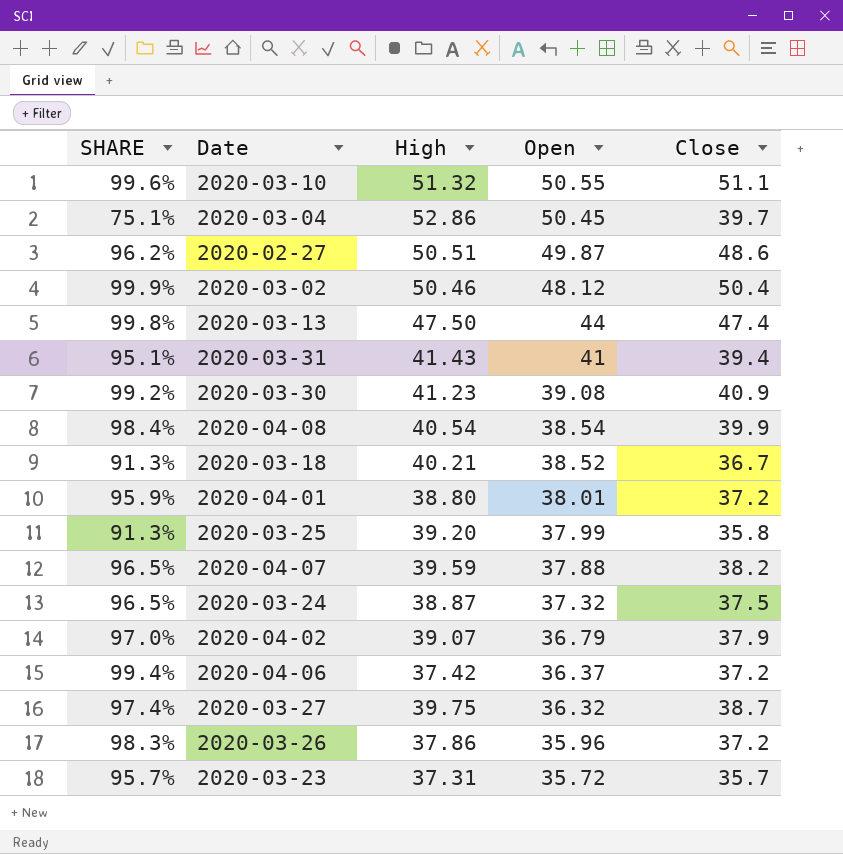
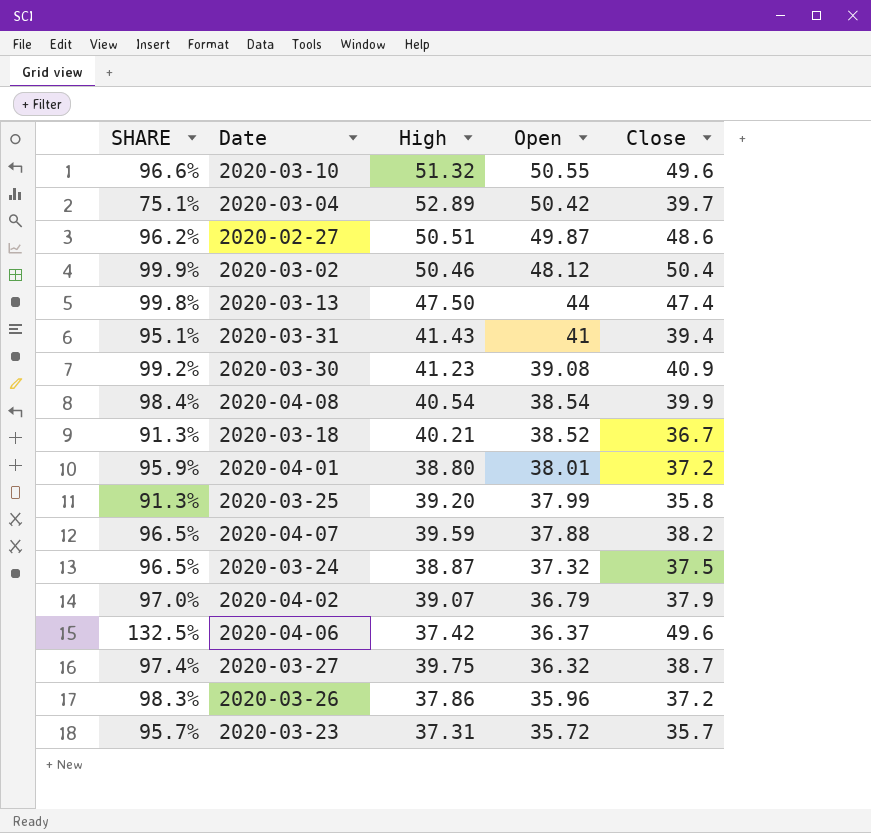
2020-03-10 | SHARE: 99.6% -> 96.6%
2020-03-10 | Close: 51.1 -> 49.6
2020-03-04 | High: 52.86 -> 52.89
2020-03-04 | Open: 50.45 -> 50.42
2020-04-06 | SHARE: 99.4% -> 132.5%
2020-04-06 | Close: 37.2 -> 49.6

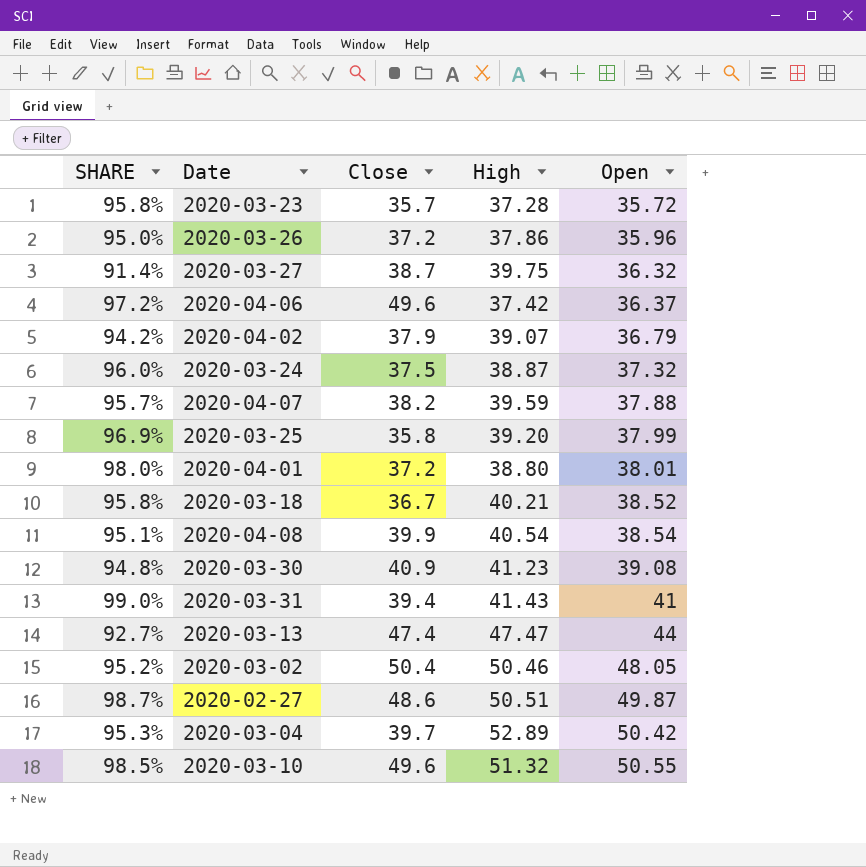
row order: Open descending -> Open ascending
column SHARE | formula: [Close] / [High] -> [Open] / [High]
column Close | position: 5 -> 3
2020-03-23 | High: 37.31 -> 37.28
2020-03-13 | High: 47.50 -> 47.47
2020-03-02 | Open: 48.12 -> 48.05

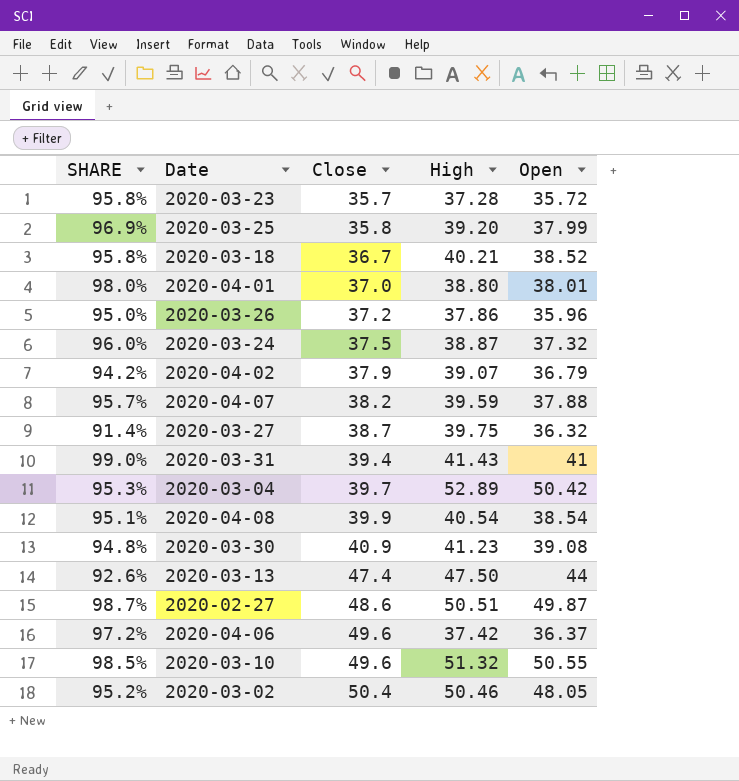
row order: Open ascending -> Close ascending
2020-04-01 | Close: 37.2 -> 37.0
2020-03-13 | SHARE: 92.7% -> 92.6%
2020-03-13 | High: 47.47 -> 47.50

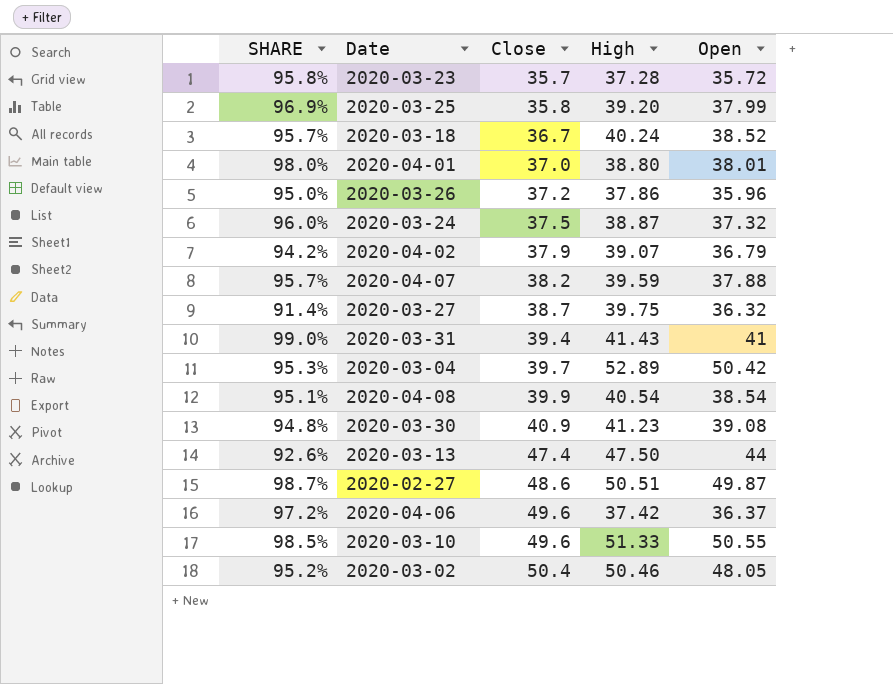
2020-03-18 | SHARE: 95.8% -> 95.7%
2020-03-18 | High: 40.21 -> 40.24
2020-03-10 | High: 51.32 -> 51.33

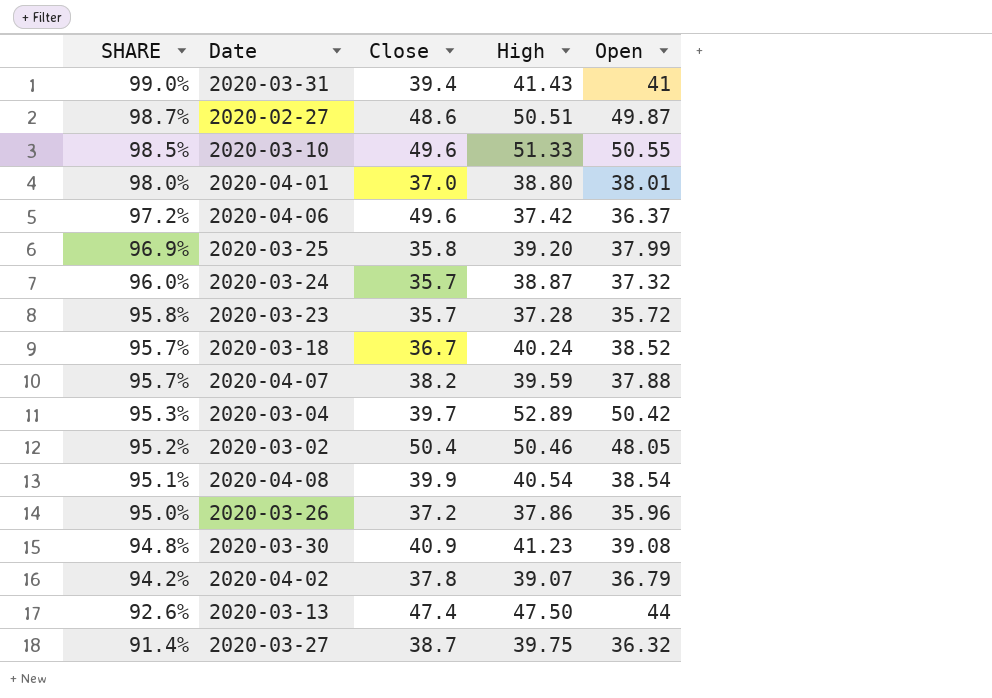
row order: Close ascending -> SHARE descending
2020-03-24 | Close: 37.5 -> 35.7
2020-04-02 | Close: 37.9 -> 37.8

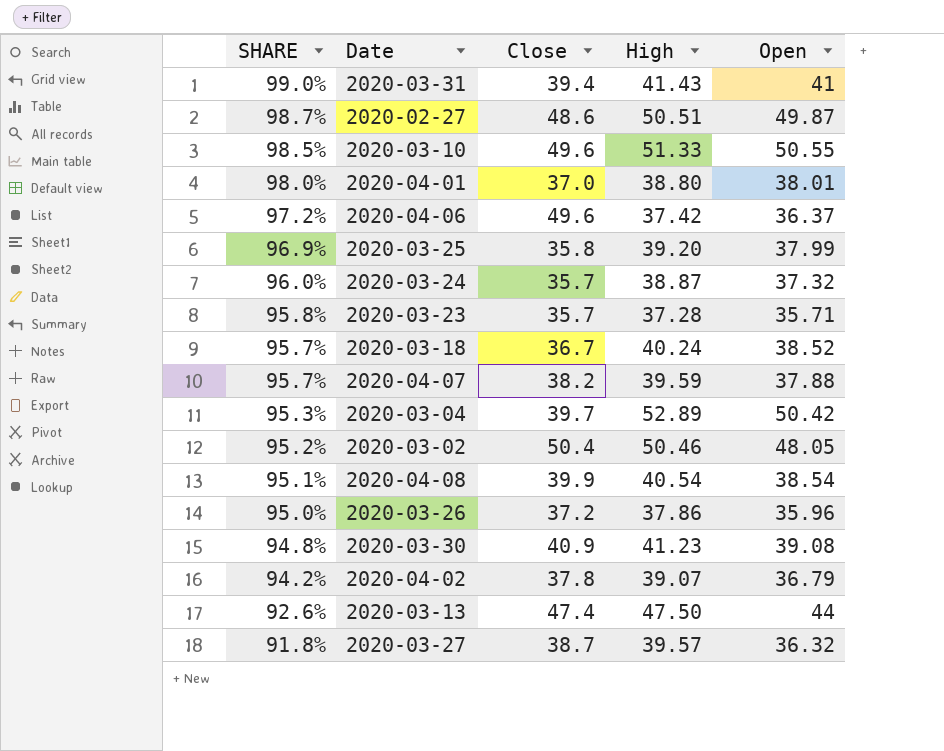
2020-03-23 | Open: 35.72 -> 35.71
2020-03-27 | SHARE: 91.4% -> 91.8%
2020-03-27 | High: 39.75 -> 39.57

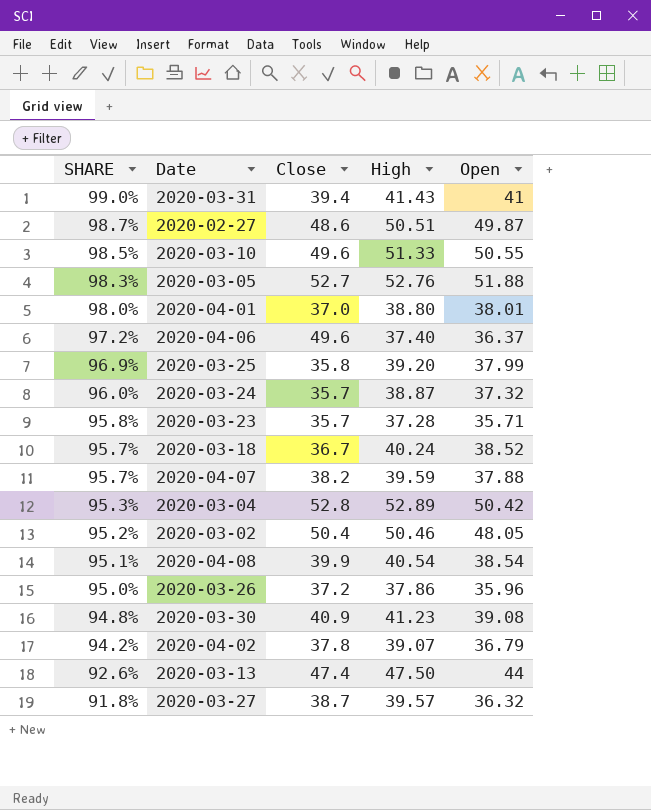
row 2020-03-05: none -> 98.3% | 52.7 | 52.76 | 51.88
2020-04-06 | High: 37.42 -> 37.40
2020-03-04 | Close: 39.7 -> 52.8

